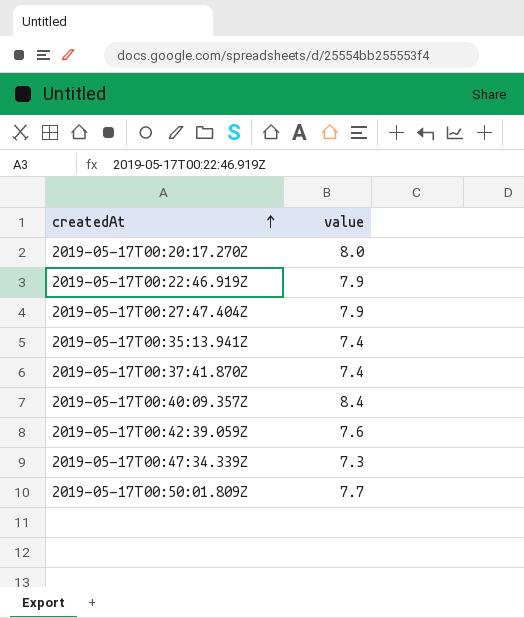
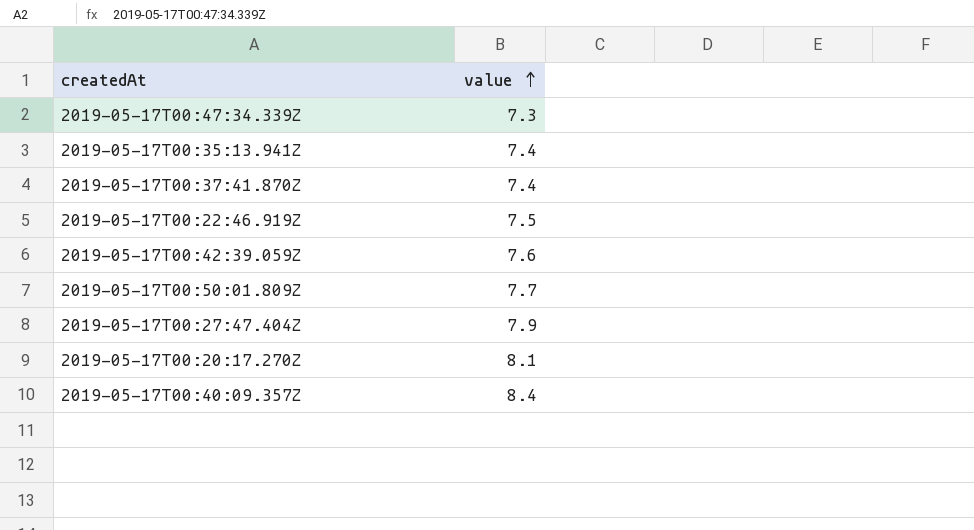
row order: createdAt ascending -> value ascending
2019-05-17T00:22:46.919Z | value: 7.9 -> 7.5
2019-05-17T00:20:17.270Z | value: 8.0 -> 8.1

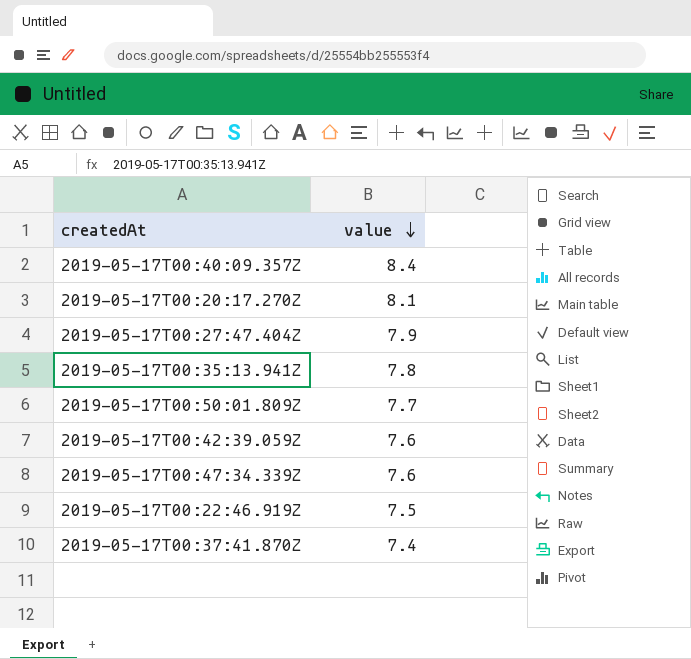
row order: value ascending -> value descending
2019-05-17T00:35:13.941Z | value: 7.4 -> 7.8
2019-05-17T00:47:34.339Z | value: 7.3 -> 7.6

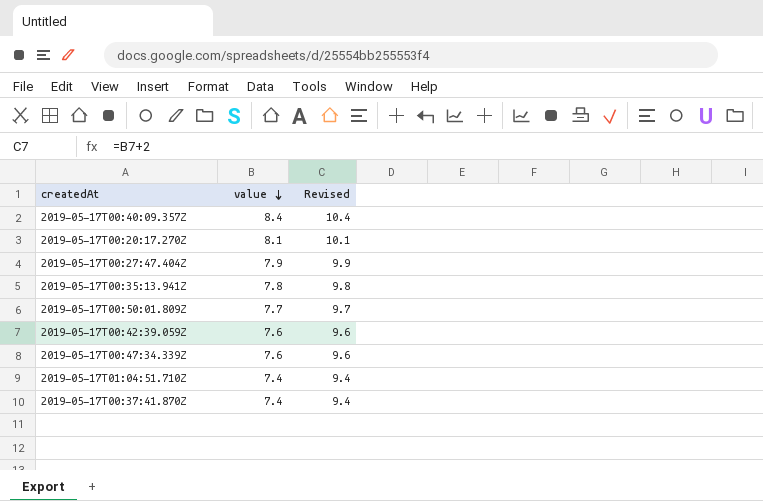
column Revised | formula: none -> [value] + 2
row 2019-05-17T00:22:46.919Z: 7.5 -> none
row 2019-05-17T01:04:51.710Z: none -> 7.4 | 9.4

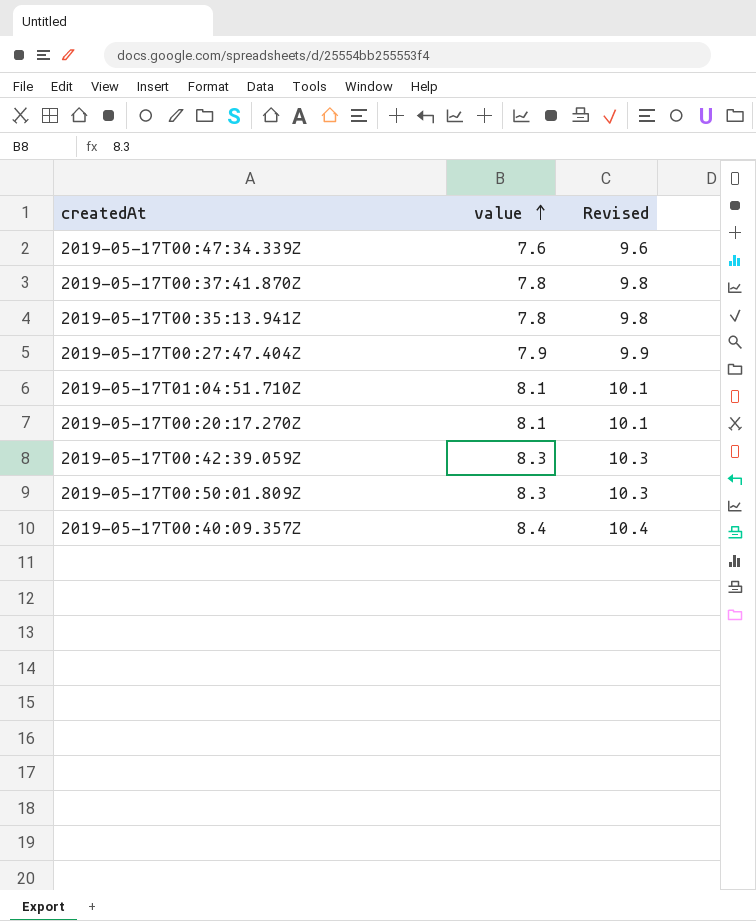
row order: value descending -> value ascending
2019-05-17T00:37:41.870Z | value: 7.4 -> 7.8
2019-05-17T00:37:41.870Z | Revised: 9.4 -> 9.8
2019-05-17T01:04:51.710Z | value: 7.4 -> 8.1
2019-05-17T01:04:51.710Z | Revised: 9.4 -> 10.1
2019-05-17T00:42:39.059Z | value: 7.6 -> 8.3
2019-05-17T00:42:39.059Z | Revised: 9.6 -> 10.3
2019-05-17T00:50:01.809Z | value: 7.7 -> 8.3
2019-05-17T00:50:01.809Z | Revised: 9.7 -> 10.3

